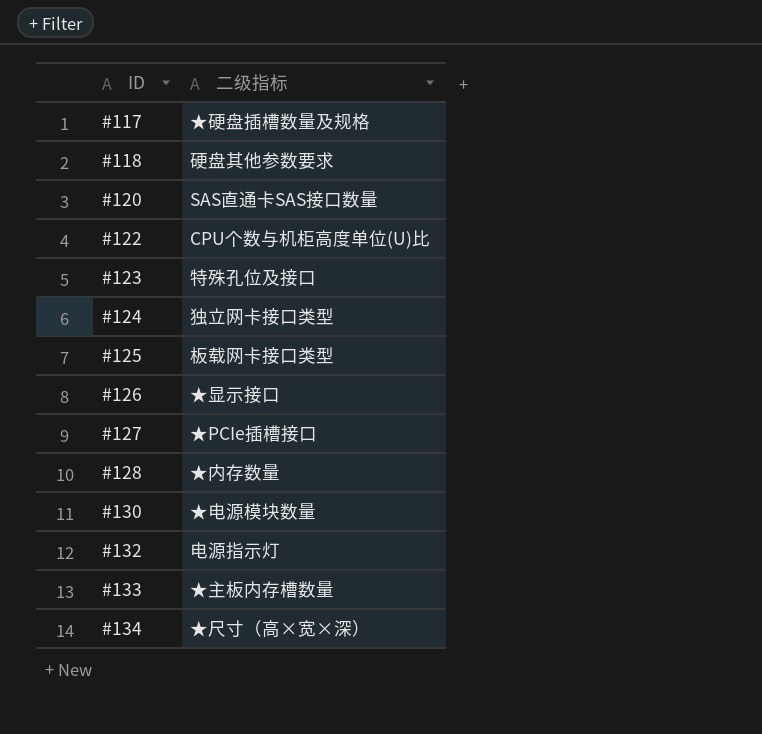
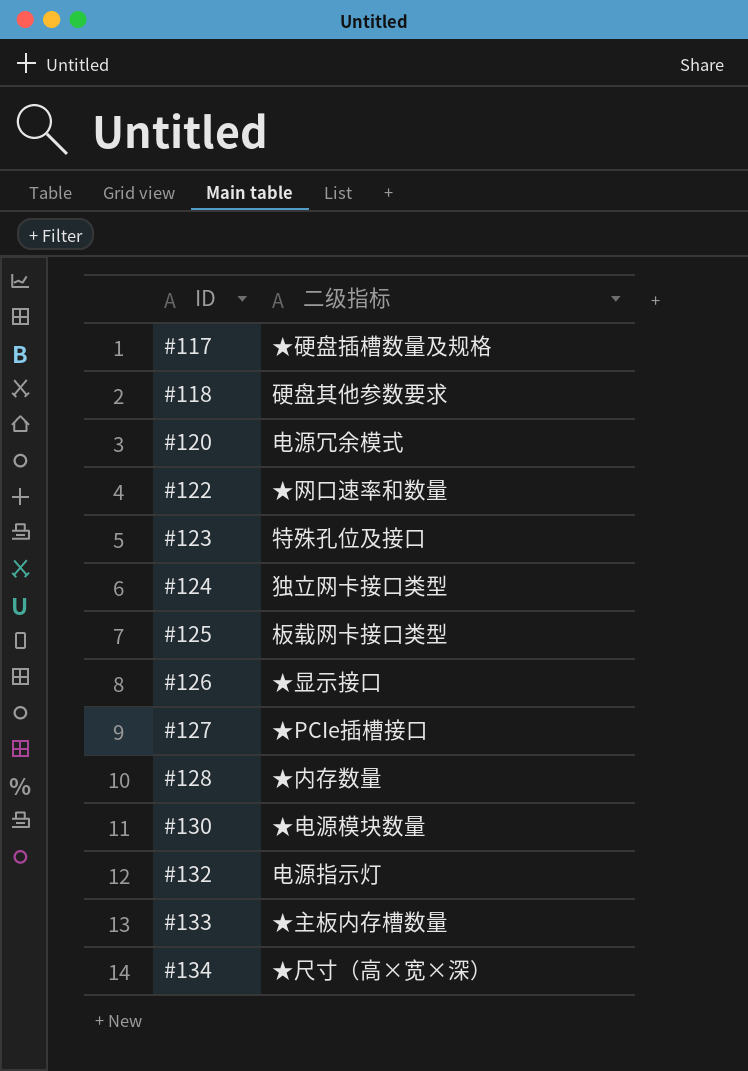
#120 | 二级指标: SAS直通卡SAS接口数量 -> 电源冗余模式
#122 | 二级指标: CPU个数与机柜高度单位(U)比 -> ★网口速率和数量

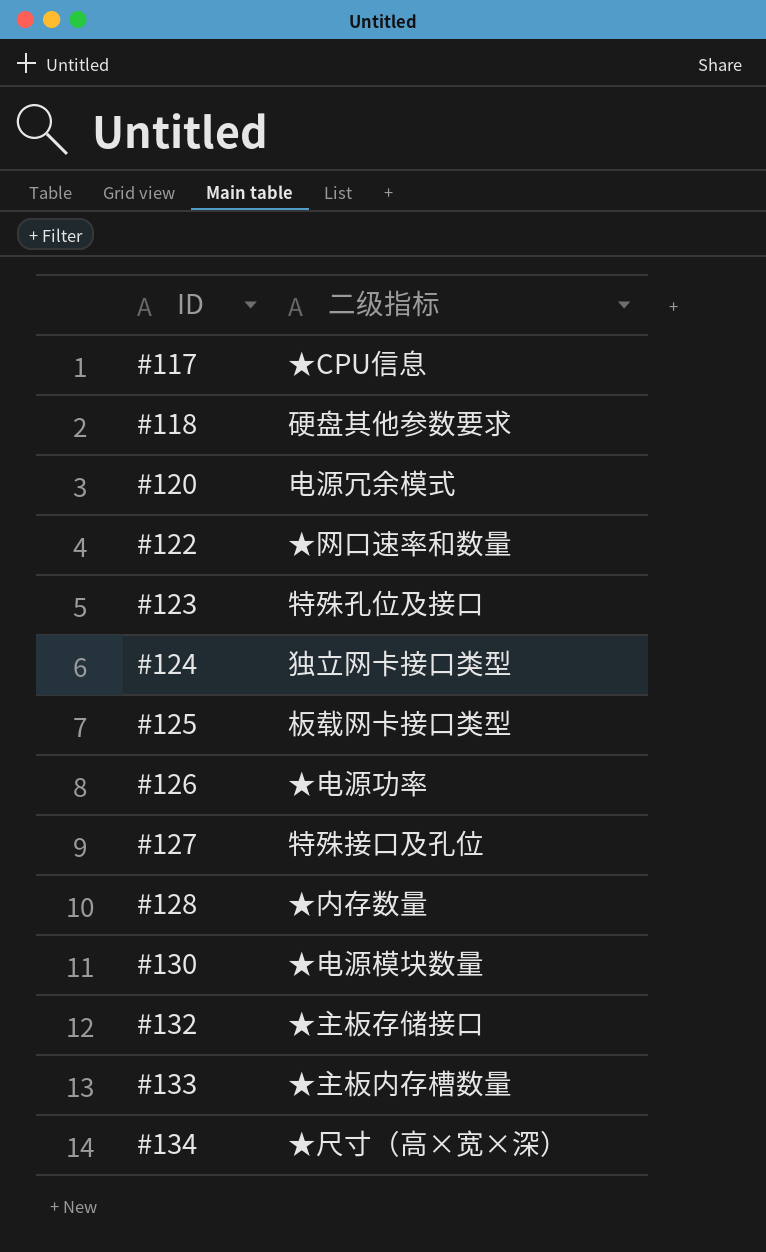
#117 | 二级指标: ★硬盘插槽数量及规格 -> ★CPU信息
#126 | 二级指标: ★显示接口 -> ★电源功率
#127 | 二级指标: ★PCIe插槽接口 -> 特殊接口及孔位
#132 | 二级指标: 电源指示灯 -> ★主板存储接口

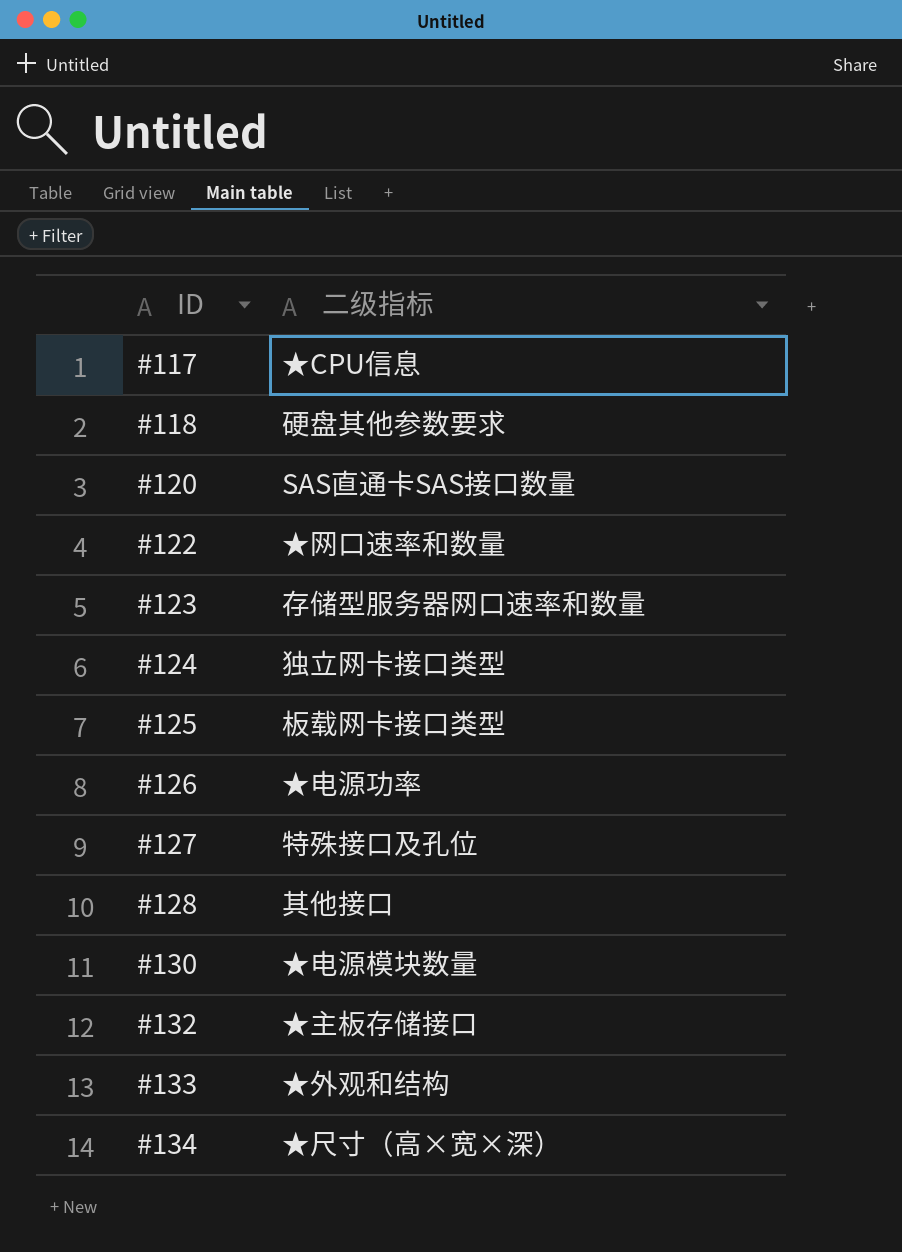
#120 | 二级指标: 电源冗余模式 -> SAS直通卡SAS接口数量
#123 | 二级指标: 特殊孔位及接口 -> 存储型服务器网口速率和数量
#128 | 二级指标: ★内存数量 -> 其他接口
#133 | 二级指标: ★主板内存槽数量 -> ★外观和结构

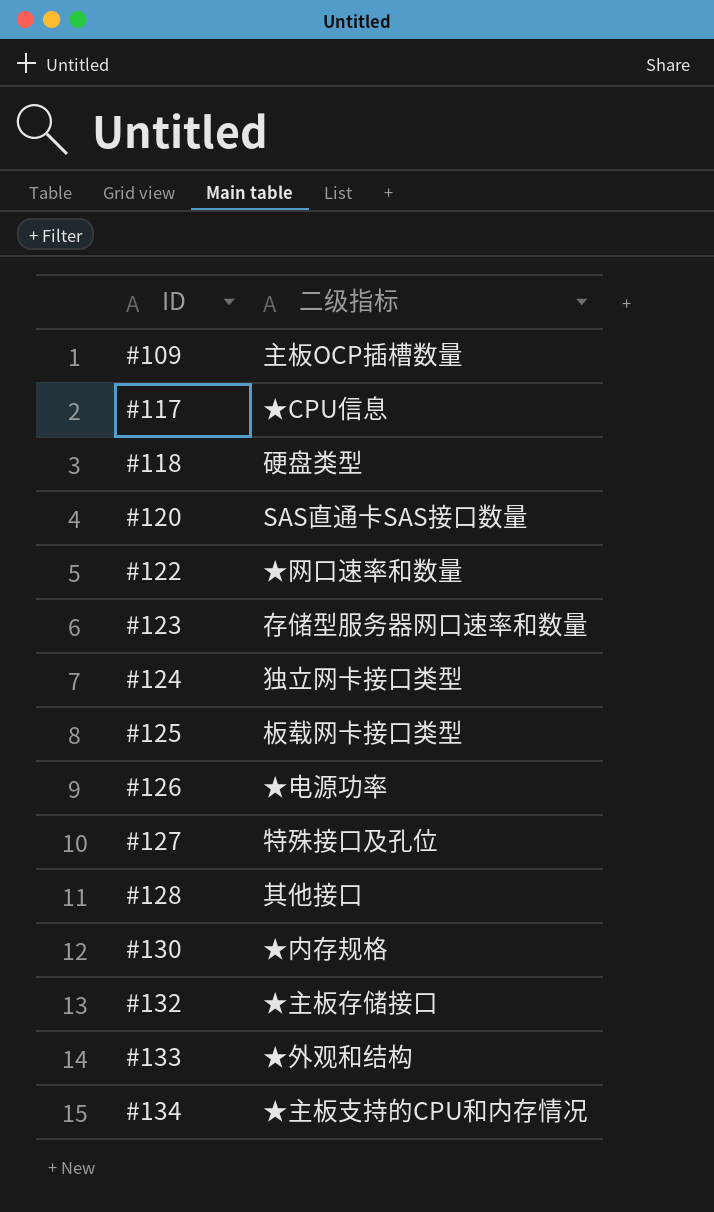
row #109: none -> 主板OCP插槽数量
#118 | 二级指标: 硬盘其他参数要求 -> 硬盘类型
#130 | 二级指标: ★电源模块数量 -> ★内存规格
#134 | 二级指标: ★尺寸（高×宽×深） -> ★主板支持的CPU和内存情况

